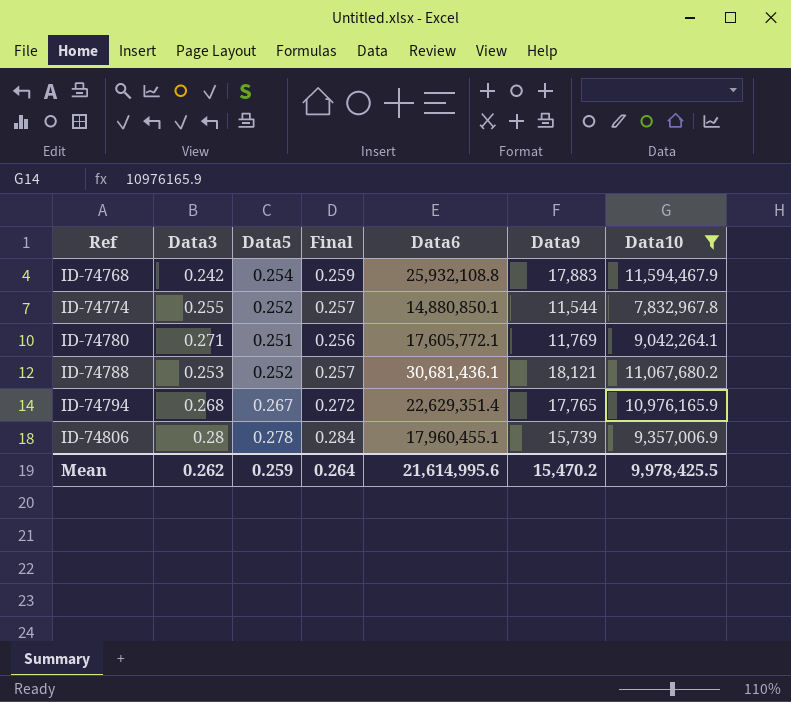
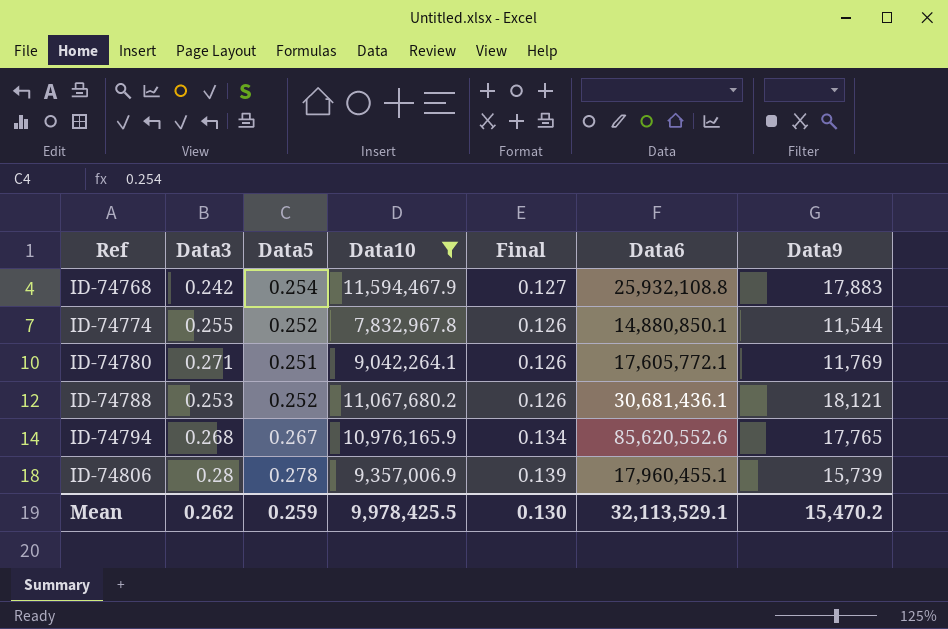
column Data10 | position: 7 -> 4
column Final | formula: [Data5] * 1.02 -> [Data5] * 0.5
ID-74794 | Data6: 22,629,351.4 -> 85,620,552.6
Mean | Final: 0.264 -> 0.130
Mean | Data6: 21,614,995.6 -> 32,113,529.1

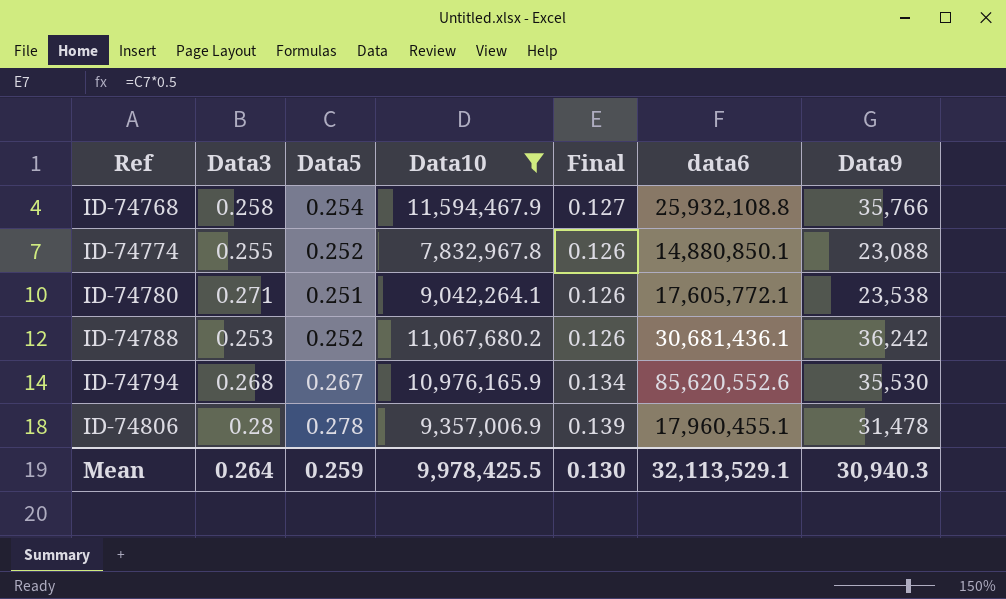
column name: Data6 -> data6
ID-74768 | Data3: 0.242 -> 0.258
ID-74768 | Data9: 17,883 -> 35,766
ID-74774 | Data9: 11,544 -> 23,088
ID-74780 | Data9: 11,769 -> 23,538
ID-74788 | Data9: 18,121 -> 36,242
ID-74794 | Data9: 17,765 -> 35,530
ID-74806 | Data9: 15,739 -> 31,478
Mean | Data3: 0.262 -> 0.264
Mean | Data9: 15,470.2 -> 30,940.3

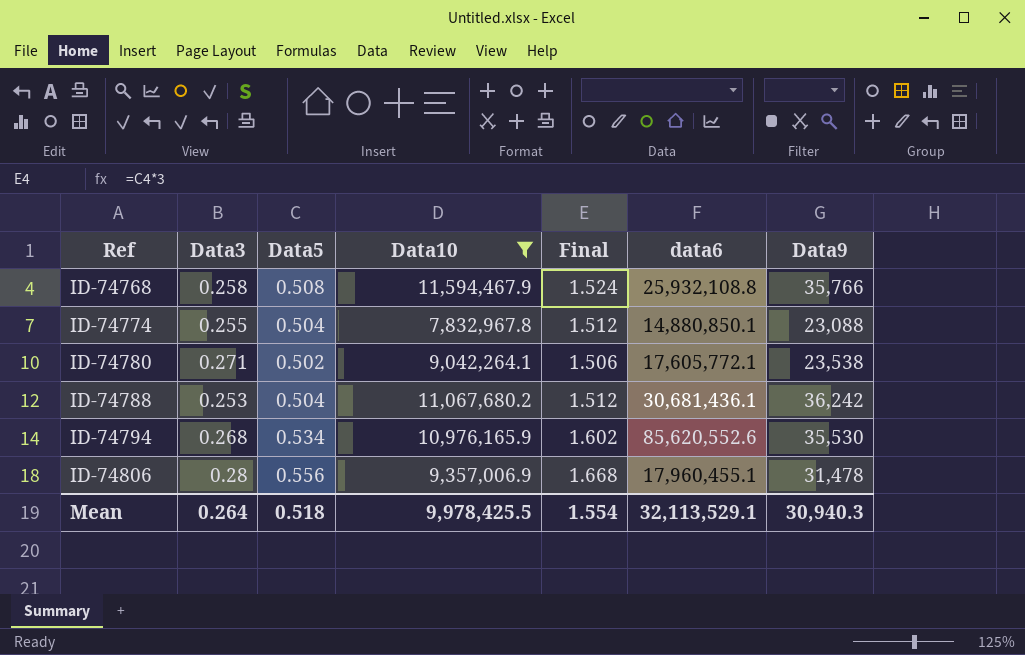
column Final | formula: [Data5] * 0.5 -> [Data5] * 3
ID-74768 | Data5: 0.254 -> 0.508
ID-74774 | Data5: 0.252 -> 0.504
ID-74780 | Data5: 0.251 -> 0.502
ID-74788 | Data5: 0.252 -> 0.504
ID-74794 | Data5: 0.267 -> 0.534
ID-74806 | Data5: 0.278 -> 0.556
Mean | Data5: 0.259 -> 0.518
Mean | Final: 0.130 -> 1.554

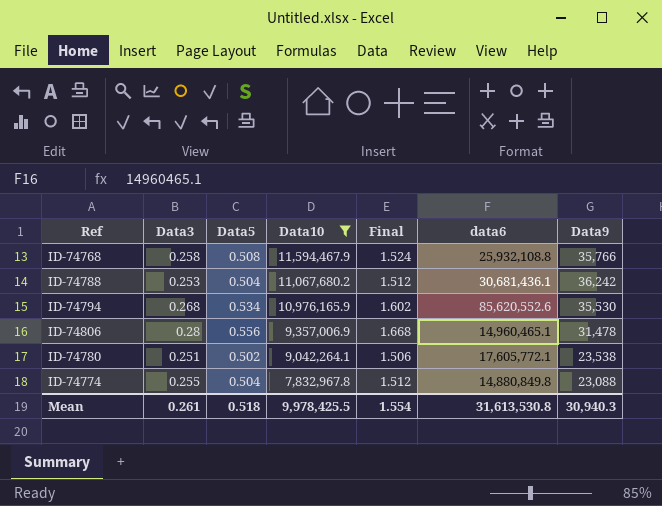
row order: Ref ascending -> Data10 descending
ID-74806 | data6: 17,960,455.1 -> 14,960,465.1
ID-74780 | Data3: 0.271 -> 0.251
ID-74774 | data6: 14,880,850.1 -> 14,880,849.8
Mean | Data3: 0.264 -> 0.261
Mean | data6: 32,113,529.1 -> 31,613,530.8

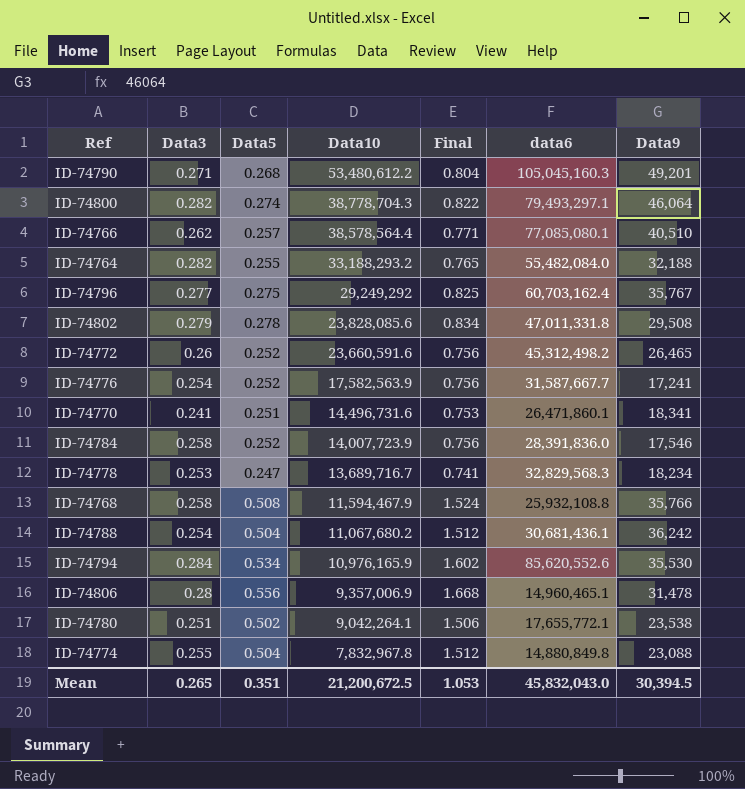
filter: Data10 <= 11,594,467.9 -> none
ID-74788 | Data3: 0.253 -> 0.254
ID-74794 | Data3: 0.268 -> 0.284
ID-74780 | data6: 17,605,772.1 -> 17,655,772.1
Mean | Data3: 0.261 -> 0.265
Mean | Data5: 0.518 -> 0.351
Mean | Data10: 9,978,425.5 -> 21,200,672.5
Mean | Final: 1.554 -> 1.053
Mean | data6: 31,613,530.8 -> 45,832,043.0
Mean | Data9: 30,940.3 -> 30,394.5

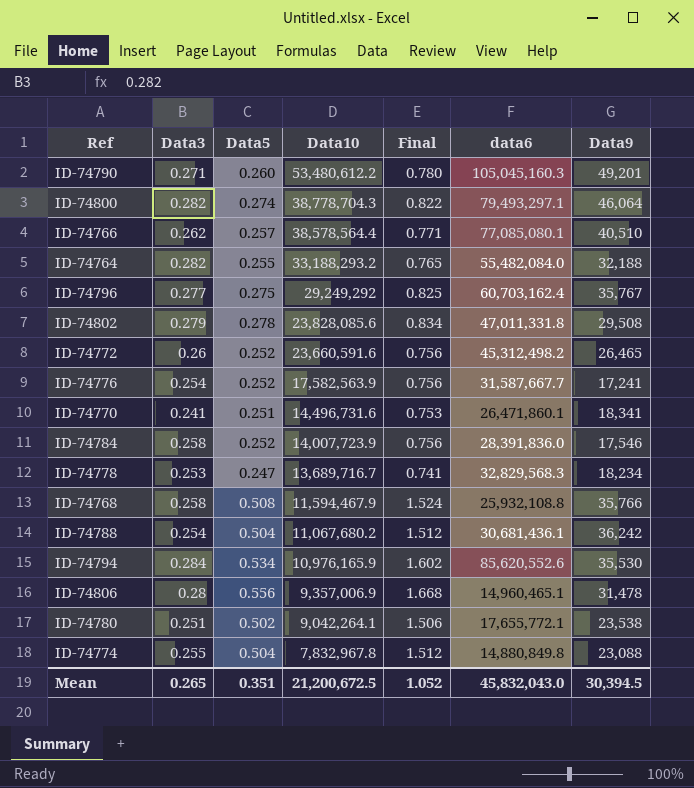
ID-74790 | Data5: 0.268 -> 0.260
ID-74790 | Final: 0.804 -> 0.780
Mean | Final: 1.053 -> 1.052

